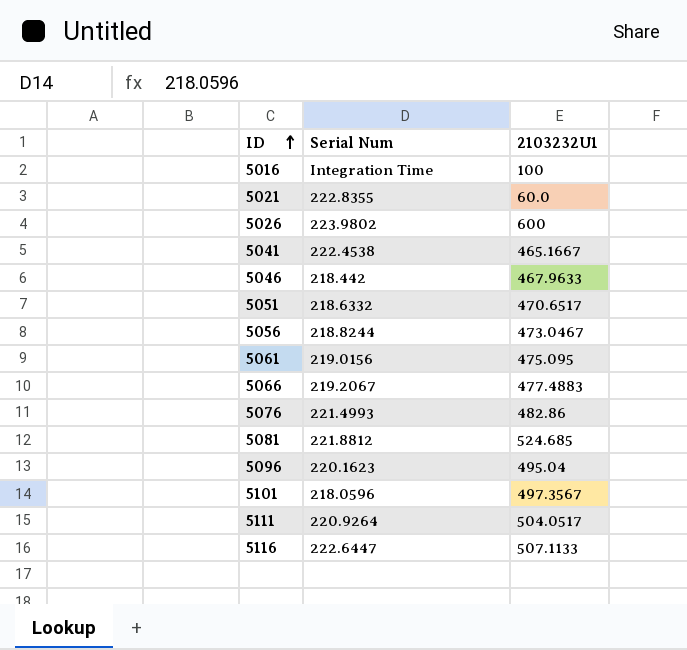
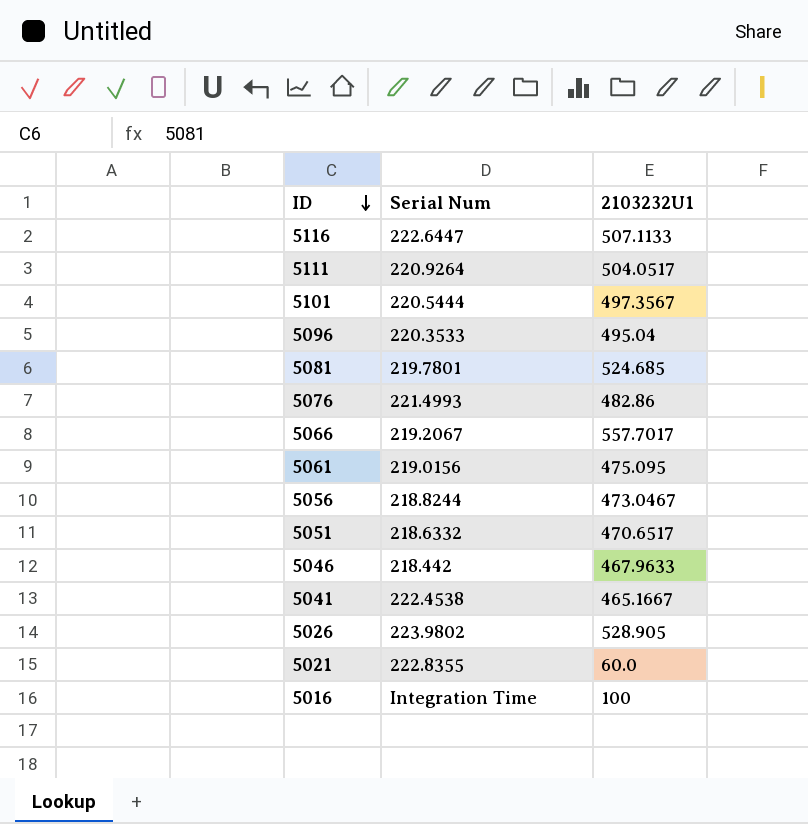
row order: ID ascending -> ID descending
5101 | Serial Num: 218.0596 -> 220.5444
5096 | Serial Num: 220.1623 -> 220.3533
5081 | Serial Num: 221.8812 -> 219.7801
5066 | 2103232U1: 477.4883 -> 557.7017
5026 | 2103232U1: 600 -> 528.905

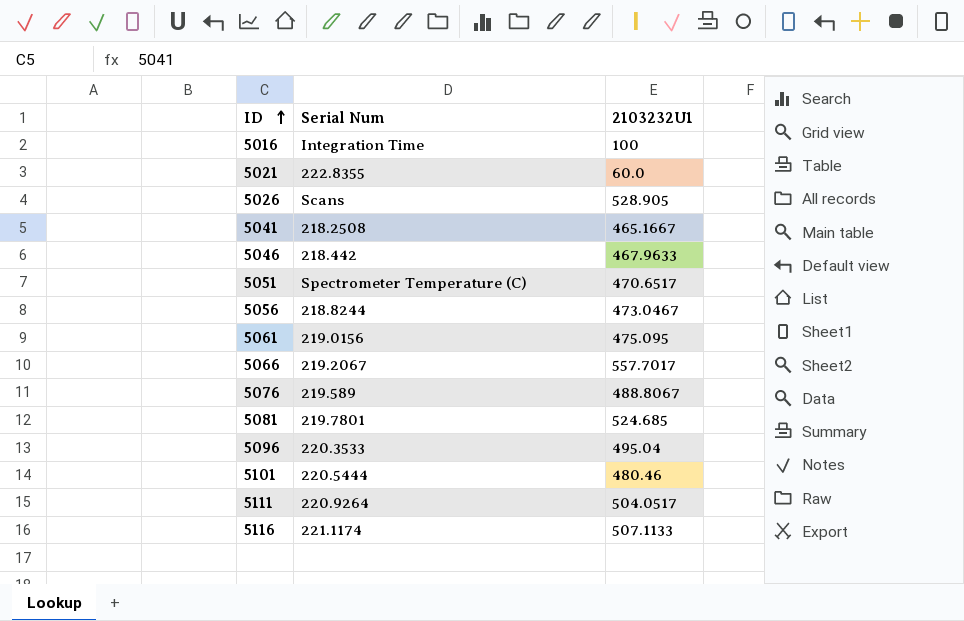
row order: ID descending -> ID ascending
5026 | Serial Num: 223.9802 -> Scans
5041 | Serial Num: 222.4538 -> 218.2508
5051 | Serial Num: 218.6332 -> Spectrometer Temperature (C)
5076 | Serial Num: 221.4993 -> 219.589
5076 | 2103232U1: 482.86 -> 488.8067
5101 | 2103232U1: 497.3567 -> 480.46
5116 | Serial Num: 222.6447 -> 221.1174

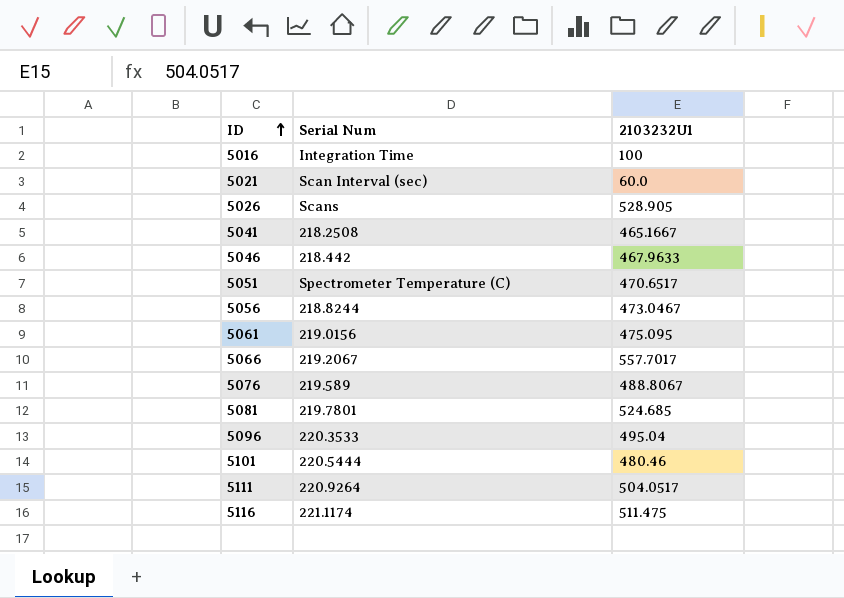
5021 | Serial Num: 222.8355 -> Scan Interval (sec)
5116 | 2103232U1: 507.1133 -> 511.475

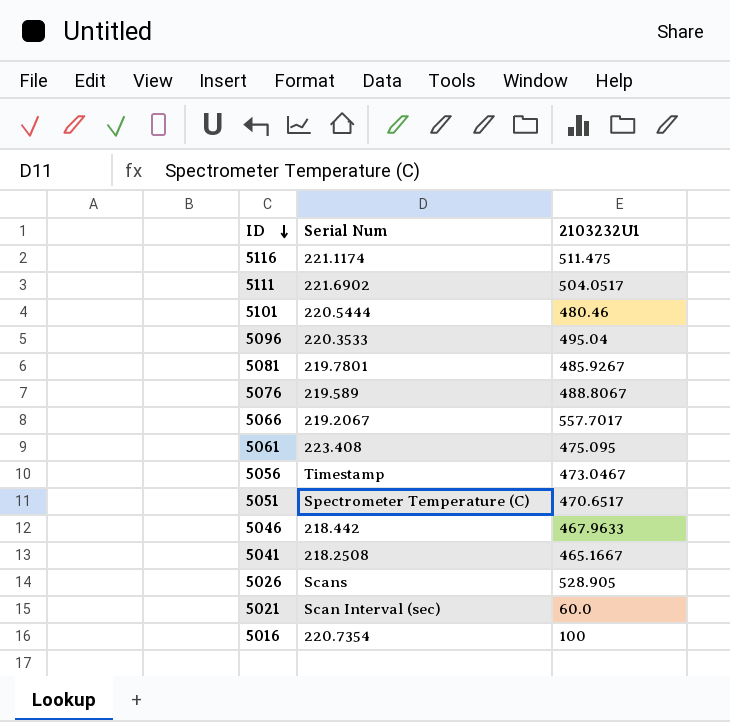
row order: ID ascending -> ID descending
5111 | Serial Num: 220.9264 -> 221.6902
5081 | 2103232U1: 524.685 -> 485.9267
5061 | Serial Num: 219.0156 -> 223.408
5056 | Serial Num: 218.8244 -> Timestamp
5016 | Serial Num: Integration Time -> 220.7354

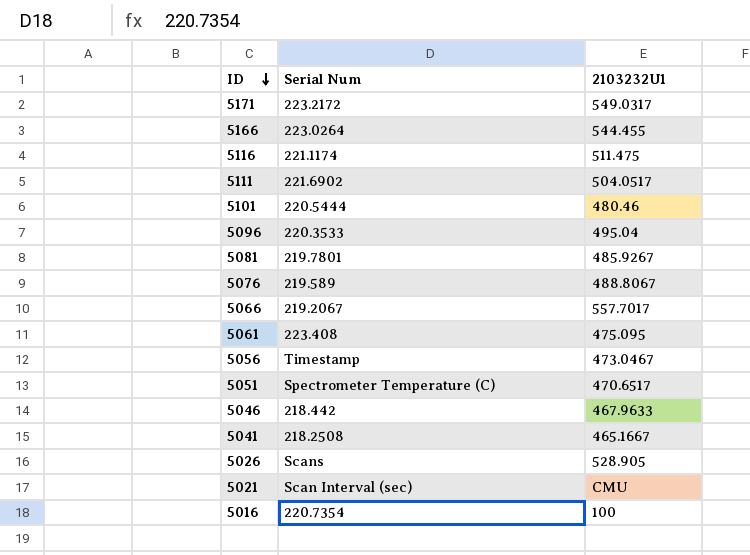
row 5171: none -> 223.2172 | 549.0317
row 5166: none -> 223.0264 | 544.455
5021 | 2103232U1: 60.0 -> CMU

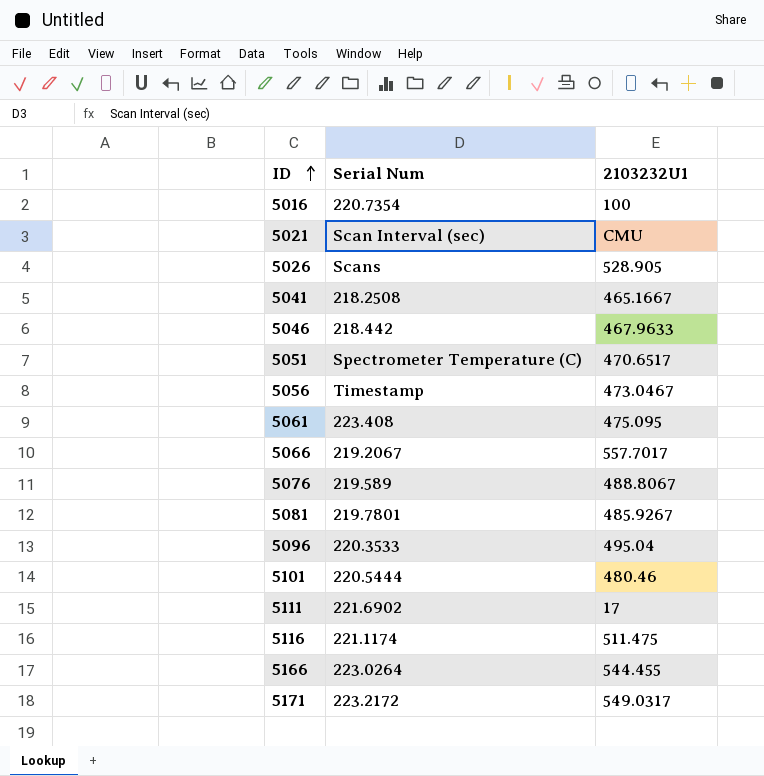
row order: ID descending -> ID ascending
5111 | 2103232U1: 504.0517 -> 17

